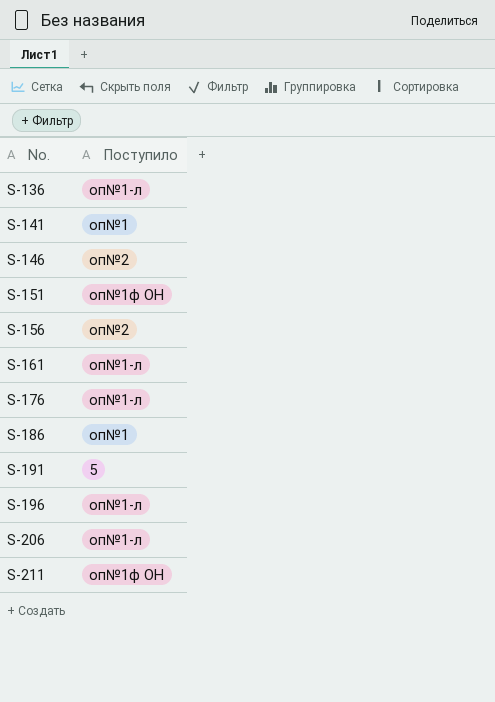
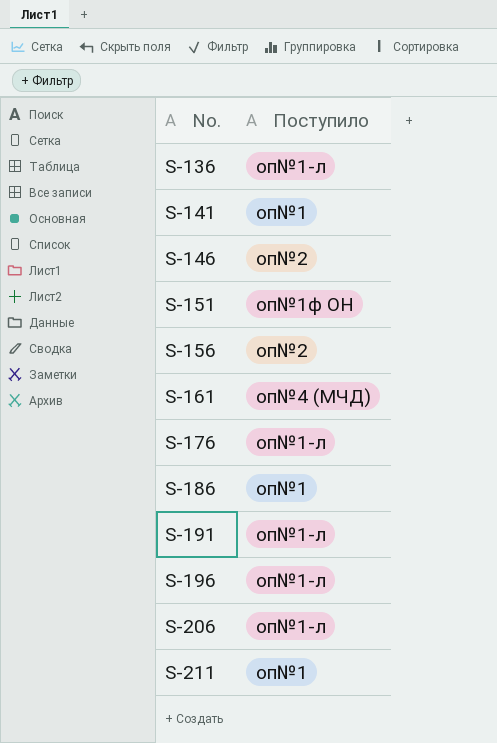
S-161 | Поступило: оп№1-л -> оп№4 (МЧД)
S-191 | Поступило: 5 -> оп№1-л
S-211 | Поступило: оп№1ф ОН -> оп№1

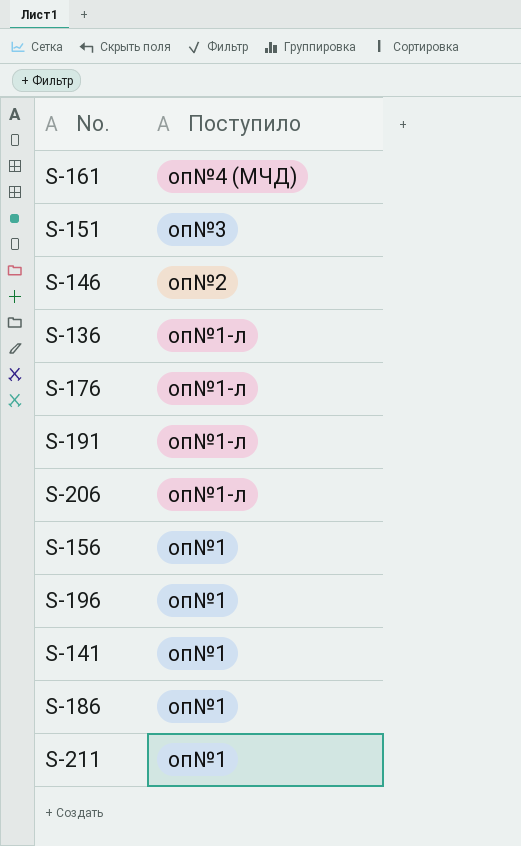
row order: No. ascending -> Поступило descending
S-151 | Поступило: оп№1ф ОН -> оп№3
S-156 | Поступило: оп№2 -> оп№1
S-196 | Поступило: оп№1-л -> оп№1

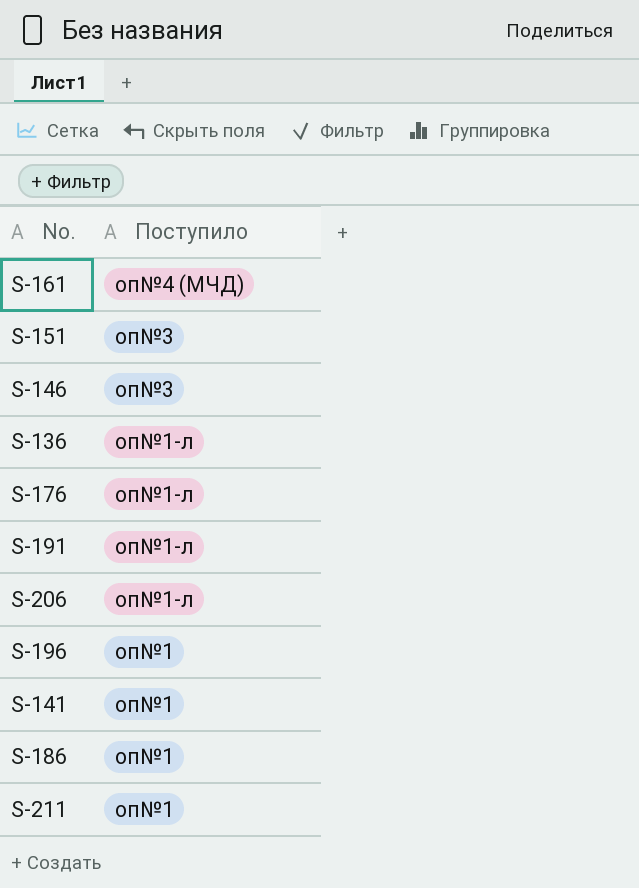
row S-156: оп№1 -> none
S-146 | Поступило: оп№2 -> оп№3

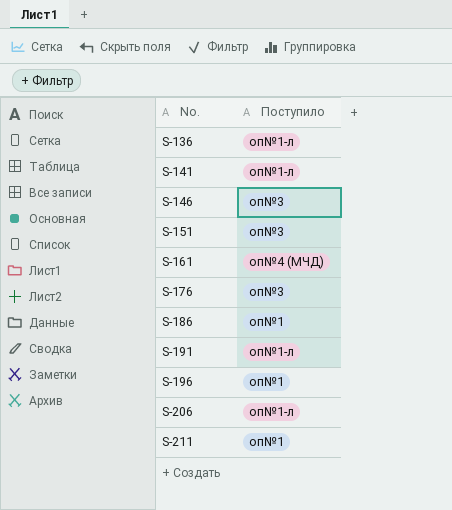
row order: Поступило descending -> No. ascending
S-141 | Поступило: оп№1 -> оп№1-л
S-176 | Поступило: оп№1-л -> оп№3

